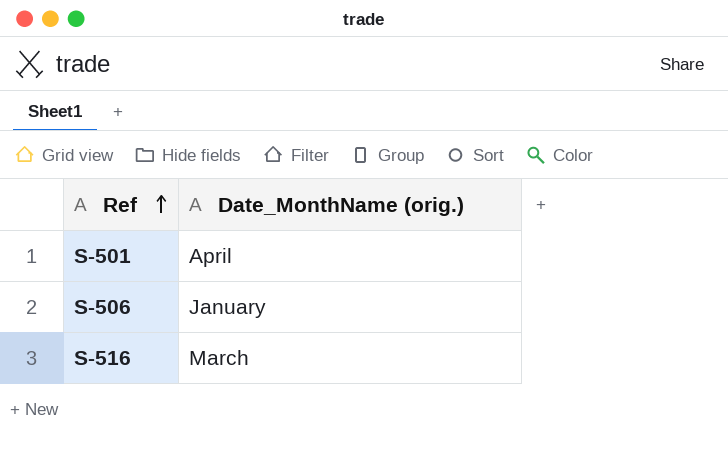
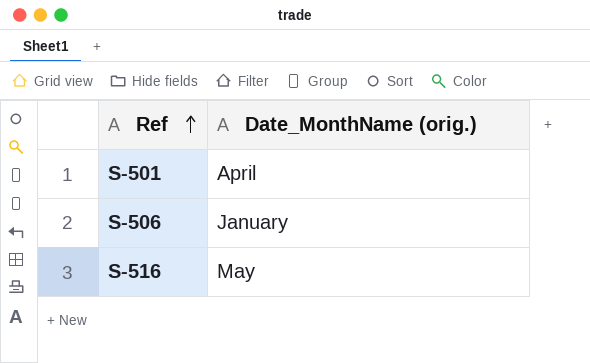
S-516 | Date_MonthName (orig.): March -> May

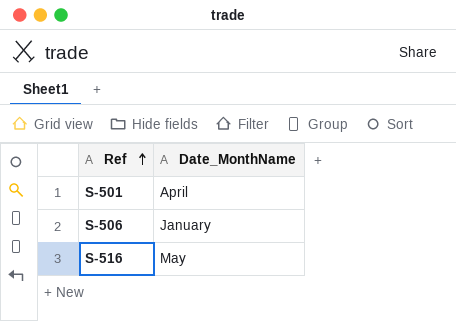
column name: Date_MonthName (orig.) -> Date_MonthName

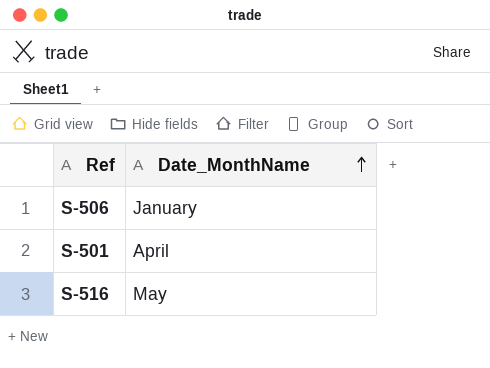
row order: Ref ascending -> Date_MonthName ascending

